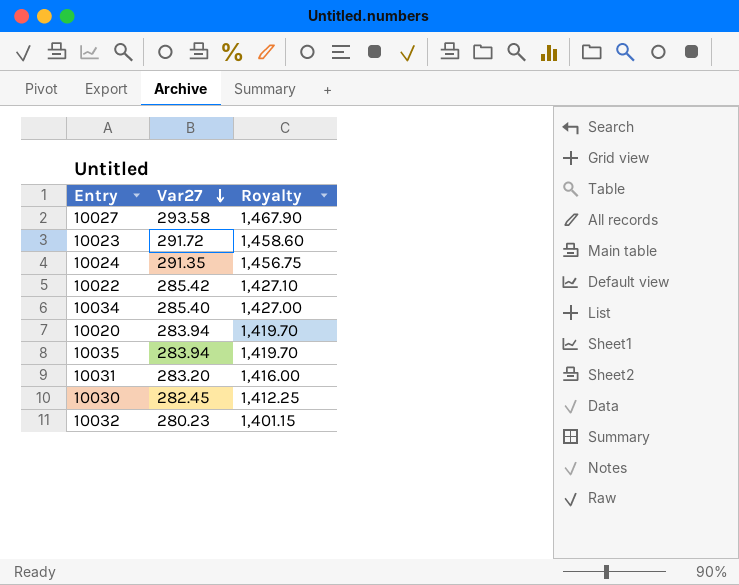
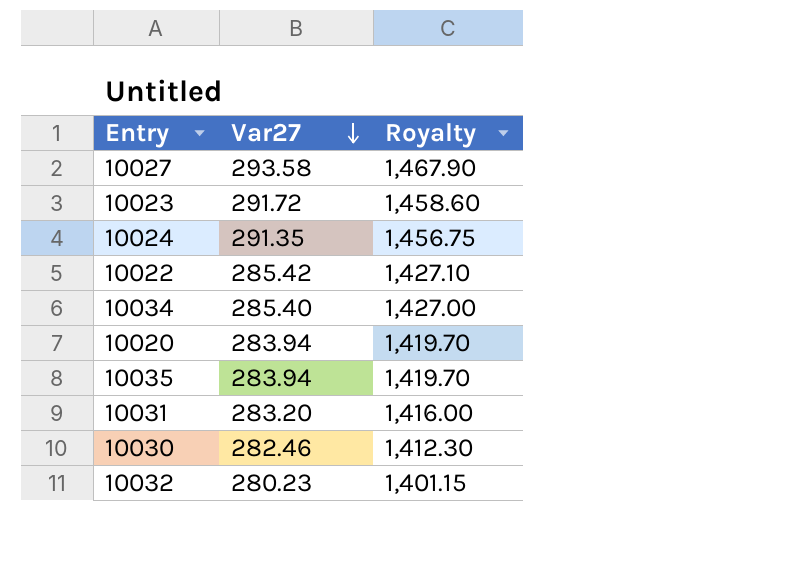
10030 | Var27: 282.45 -> 282.46
10030 | Royalty: 1,412.25 -> 1,412.30

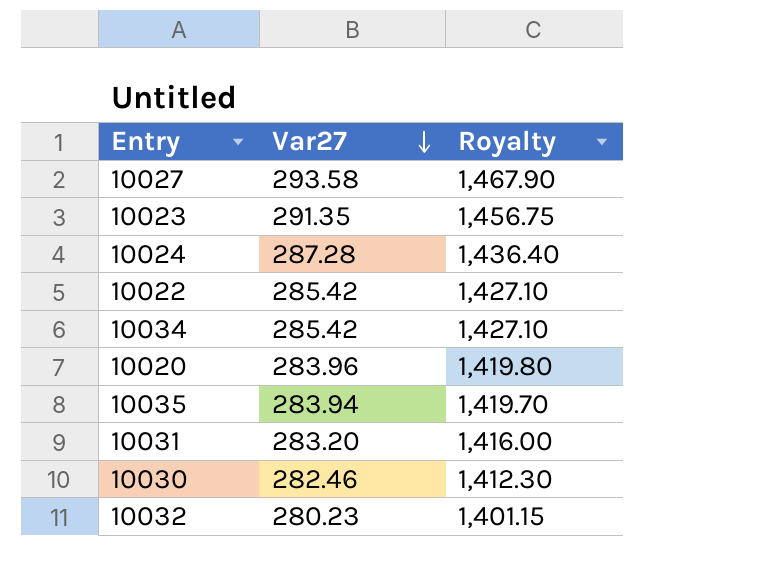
10023 | Var27: 291.72 -> 291.35
10023 | Royalty: 1,458.60 -> 1,456.75
10024 | Var27: 291.35 -> 287.28
10024 | Royalty: 1,456.75 -> 1,436.40
10034 | Var27: 285.40 -> 285.42
10034 | Royalty: 1,427.00 -> 1,427.10
10020 | Var27: 283.94 -> 283.96
10020 | Royalty: 1,419.70 -> 1,419.80

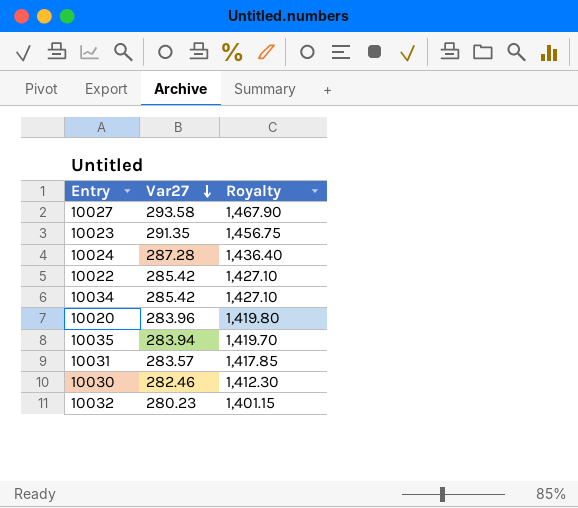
10031 | Var27: 283.20 -> 283.57
10031 | Royalty: 1,416.00 -> 1,417.85

